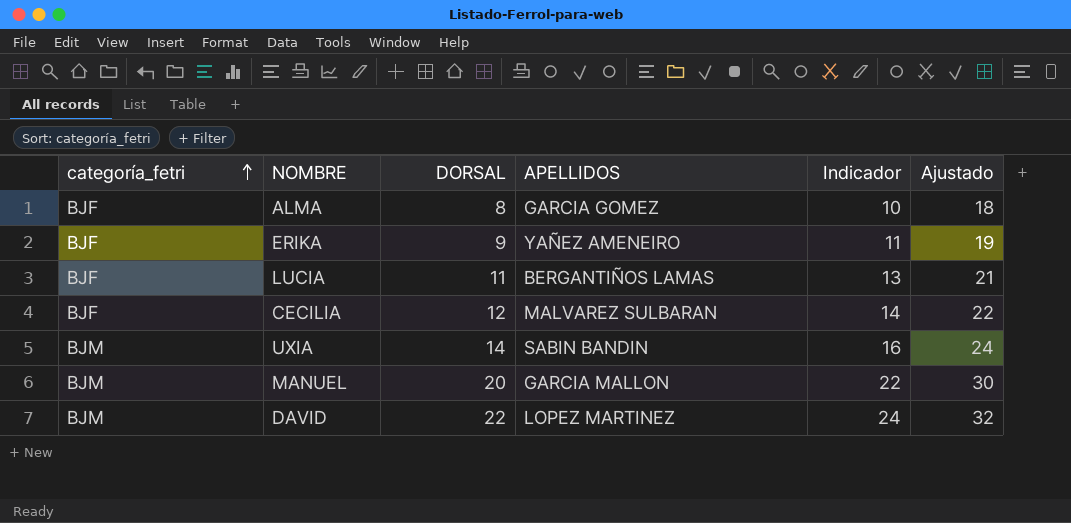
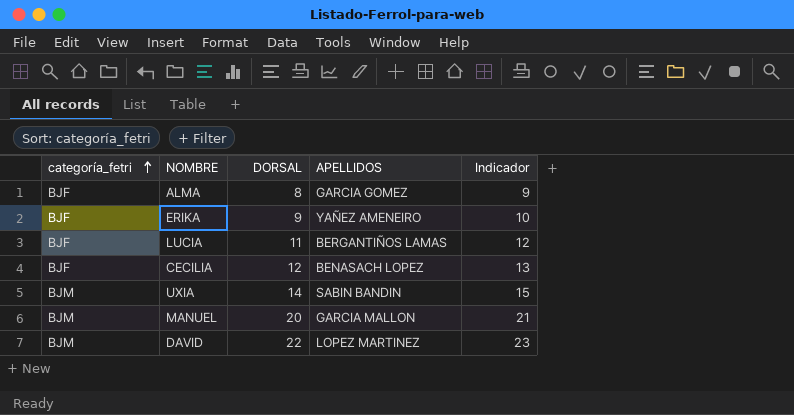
column Ajustado | formula: [DORSAL] + 10 -> none
column Indicador | formula: [DORSAL] + 2 -> [DORSAL] + 1
CECILIA | APELLIDOS: MALVAREZ SULBARAN -> BENASACH LOPEZ

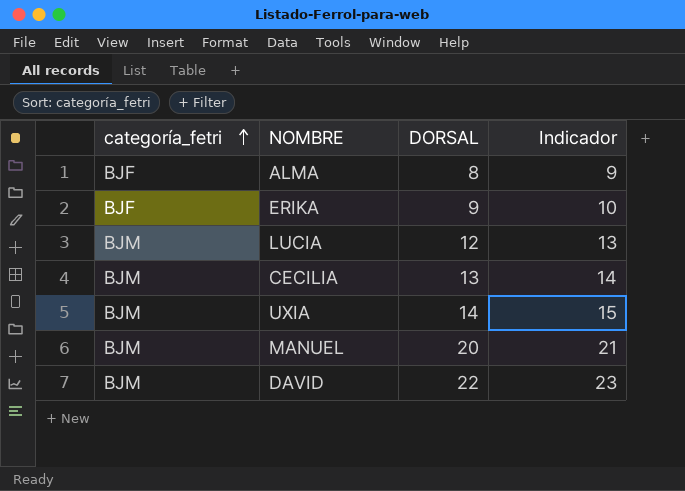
column APELLIDOS | position: 4 -> none
LUCIA | categoría_fetri: BJF -> BJM
LUCIA | DORSAL: 11 -> 12
LUCIA | Indicador: 12 -> 13
CECILIA | categoría_fetri: BJF -> BJM
CECILIA | DORSAL: 12 -> 13
CECILIA | Indicador: 13 -> 14

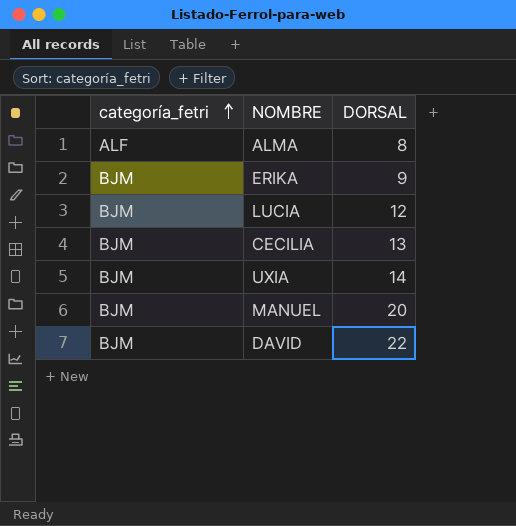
column Indicador | formula: [DORSAL] + 1 -> none
ALMA | categoría_fetri: BJF -> ALF
ERIKA | categoría_fetri: BJF -> BJM

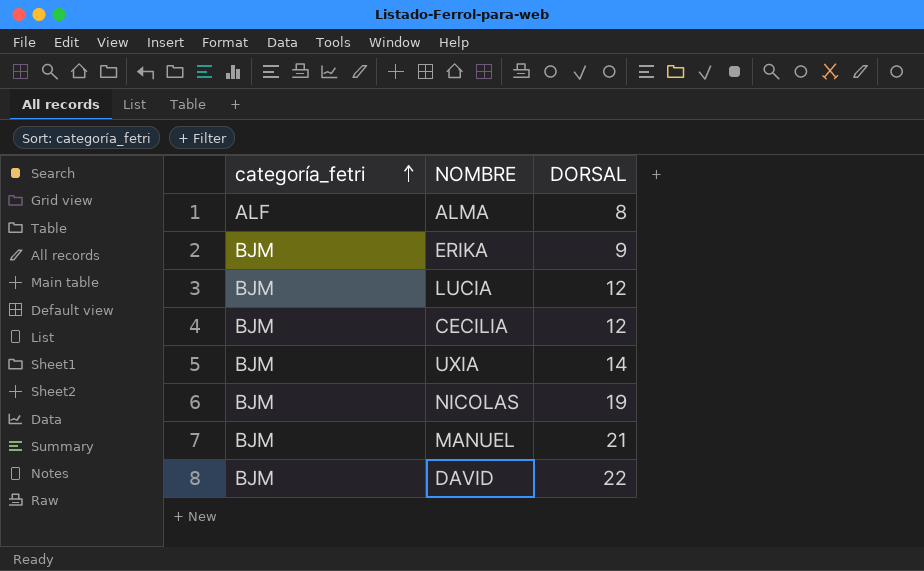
CECILIA | DORSAL: 13 -> 12
row NICOLAS: none -> BJM | 19
MANUEL | DORSAL: 20 -> 21

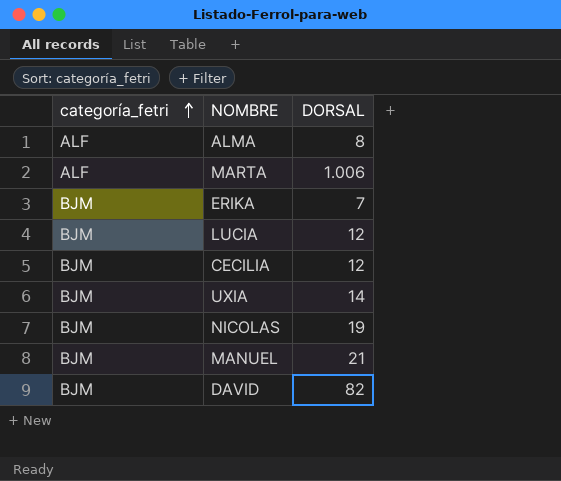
row MARTA: none -> ALF | 1.006
ERIKA | DORSAL: 9 -> 7
DAVID | DORSAL: 22 -> 82

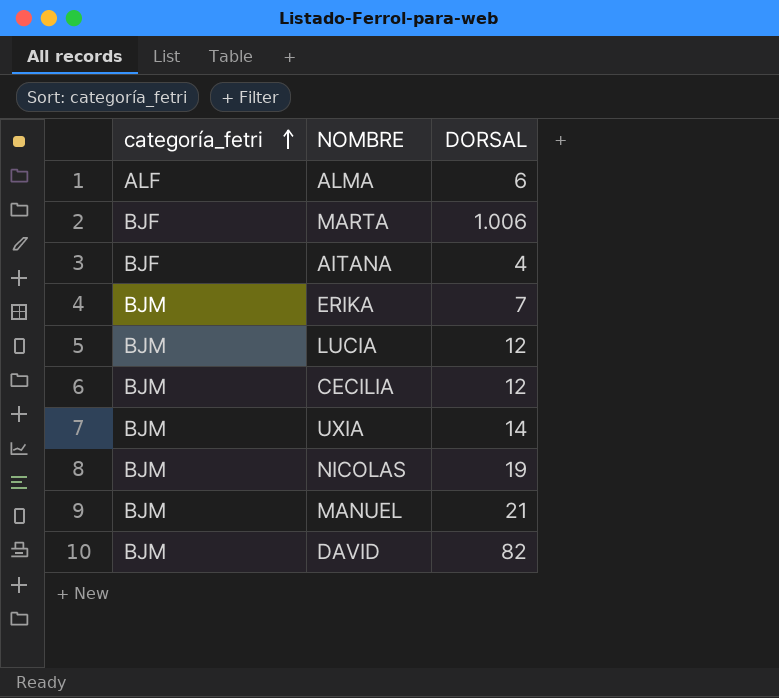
ALMA | DORSAL: 8 -> 6
MARTA | categoría_fetri: ALF -> BJF
row AITANA: none -> BJF | 4

